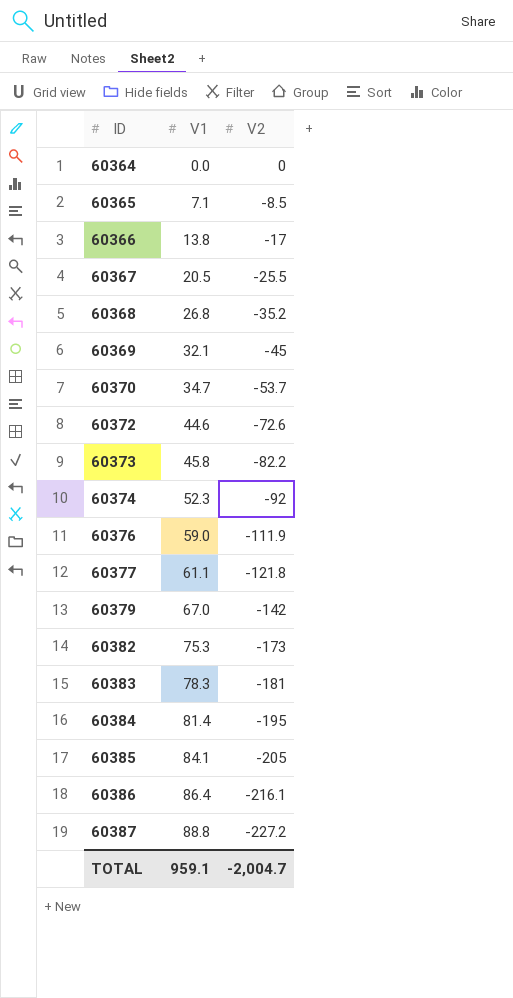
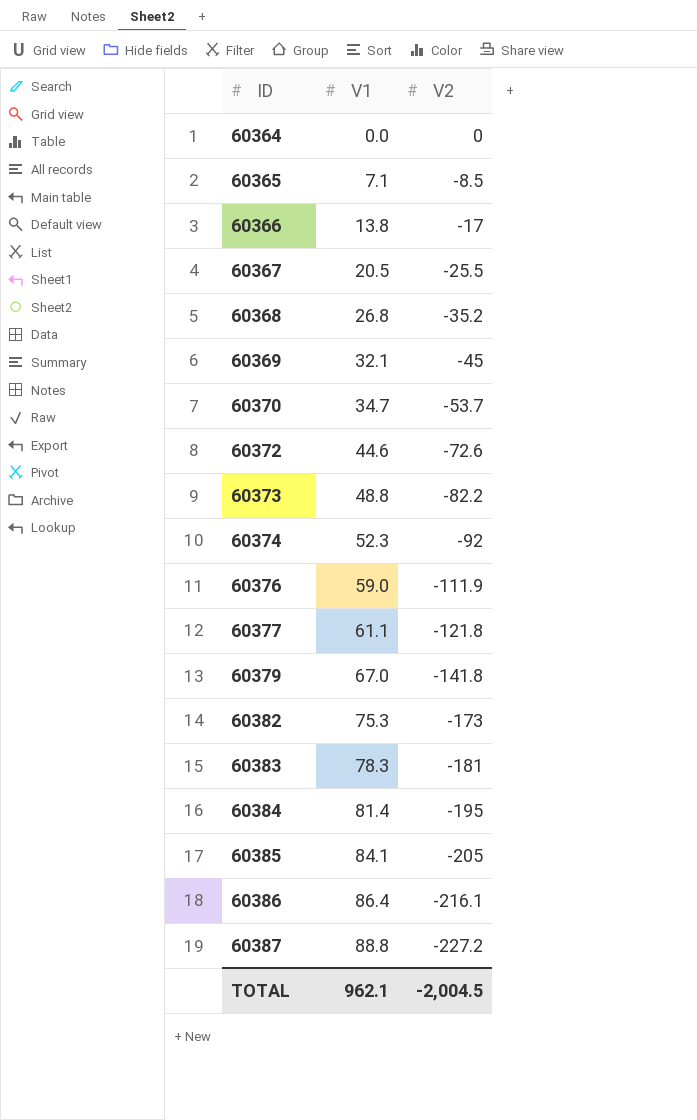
60373 | V1: 45.8 -> 48.8
60379 | V2: -142 -> -141.8
TOTAL | V1: 959.1 -> 962.1
TOTAL | V2: -2,004.7 -> -2,004.5

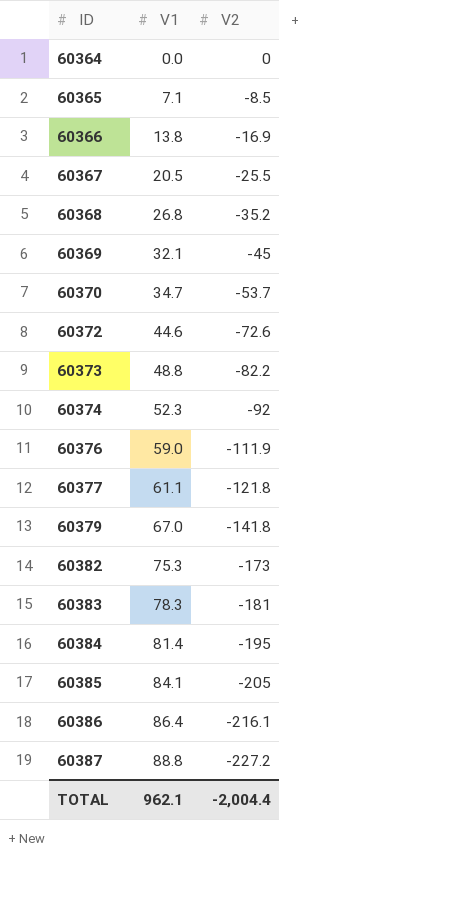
60366 | V2: -17 -> -16.9
TOTAL | V2: -2,004.5 -> -2,004.4

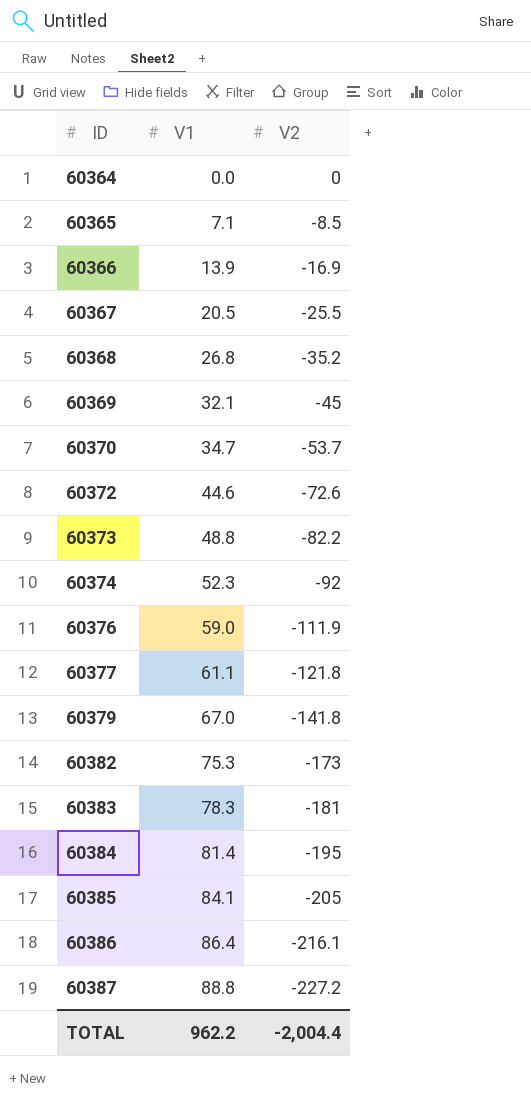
60366 | V1: 13.8 -> 13.9
TOTAL | V1: 962.1 -> 962.2

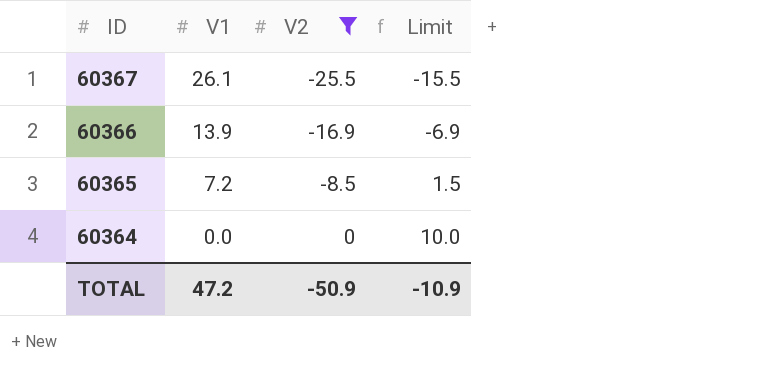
filter: none -> V2 >= -25.5
row order: ID ascending -> ID descending
column Limit | formula: none -> [V2] + 10
60367 | V1: 20.5 -> 26.1
60365 | V1: 7.1 -> 7.2
TOTAL | V1: 962.2 -> 47.2
TOTAL | V2: -2,004.4 -> -50.9

